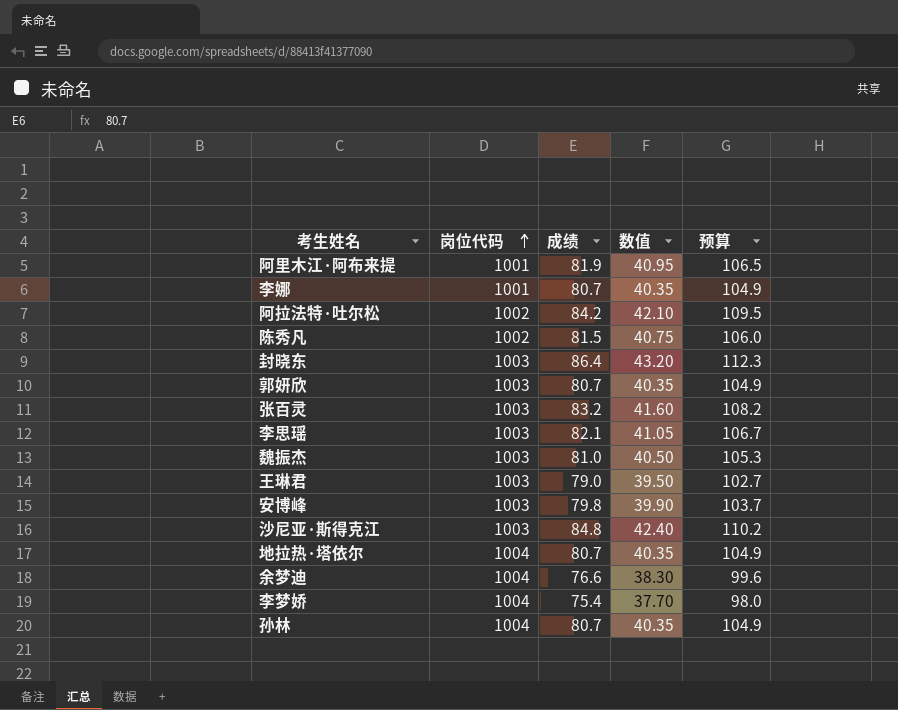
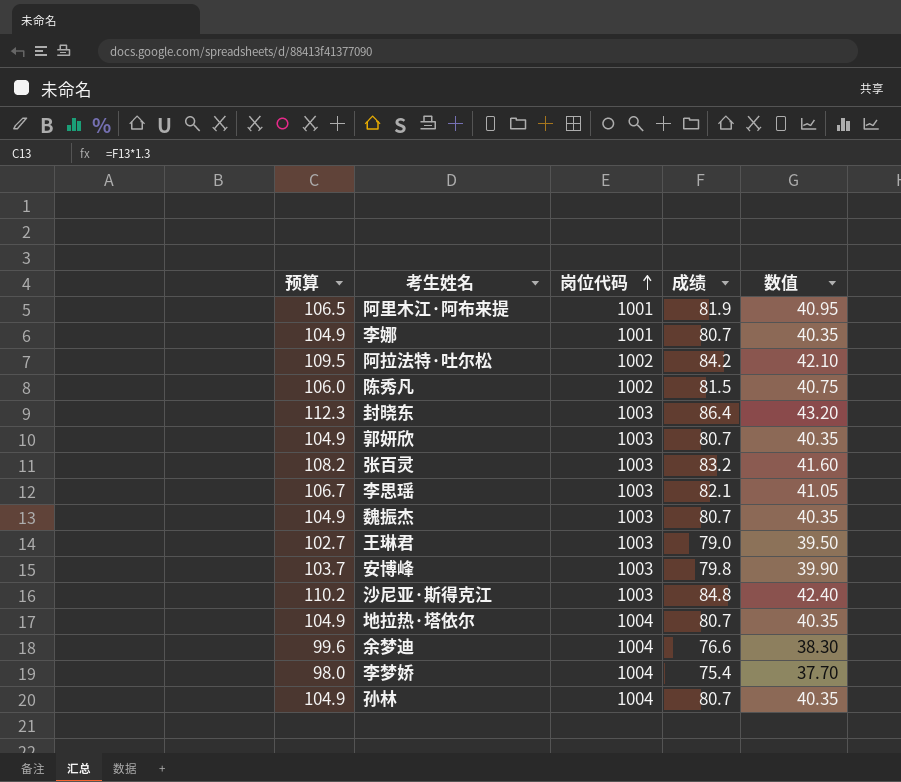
column 预算 | position: 5 -> 1
魏振杰 | 预算: 105.3 -> 104.9
魏振杰 | 成绩: 81.0 -> 80.7
魏振杰 | 数值: 40.50 -> 40.35

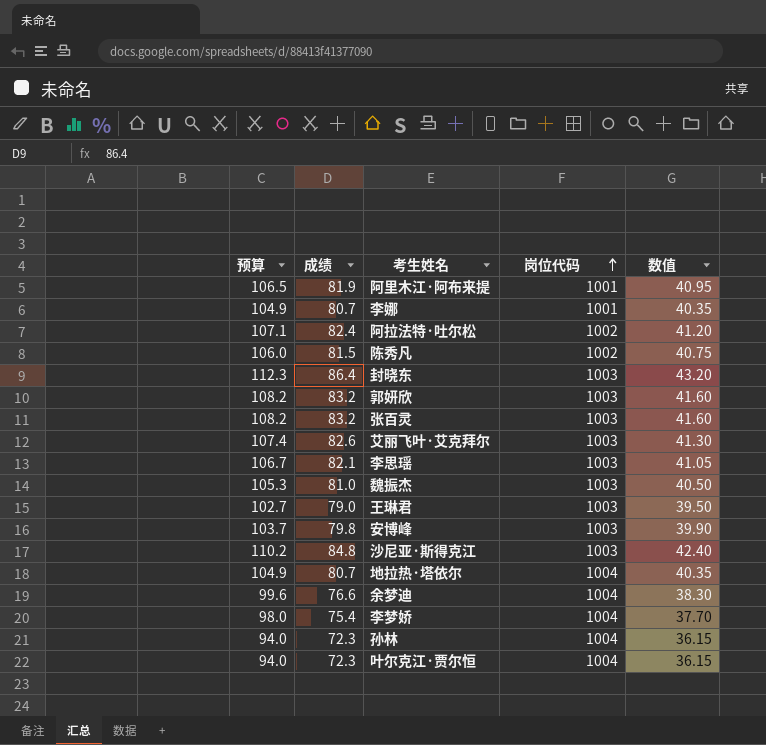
column 成绩 | position: 4 -> 2
阿拉法特·吐尔松 | 预算: 109.5 -> 107.1
阿拉法特·吐尔松 | 成绩: 84.2 -> 82.4
阿拉法特·吐尔松 | 数值: 42.10 -> 41.20
郭妍欣 | 预算: 104.9 -> 108.2
郭妍欣 | 成绩: 80.7 -> 83.2
郭妍欣 | 数值: 40.35 -> 41.60
row 艾丽飞叶·艾克拜尔: none -> 107.4 | 82.6 | 1003 | 41.30
魏振杰 | 预算: 104.9 -> 105.3
魏振杰 | 成绩: 80.7 -> 81.0
魏振杰 | 数值: 40.35 -> 40.50
孙林 | 预算: 104.9 -> 94.0
孙林 | 成绩: 80.7 -> 72.3
孙林 | 数值: 40.35 -> 36.15
row 叶尔克江·贾尔恒: none -> 94.0 | 72.3 | 1004 | 36.15

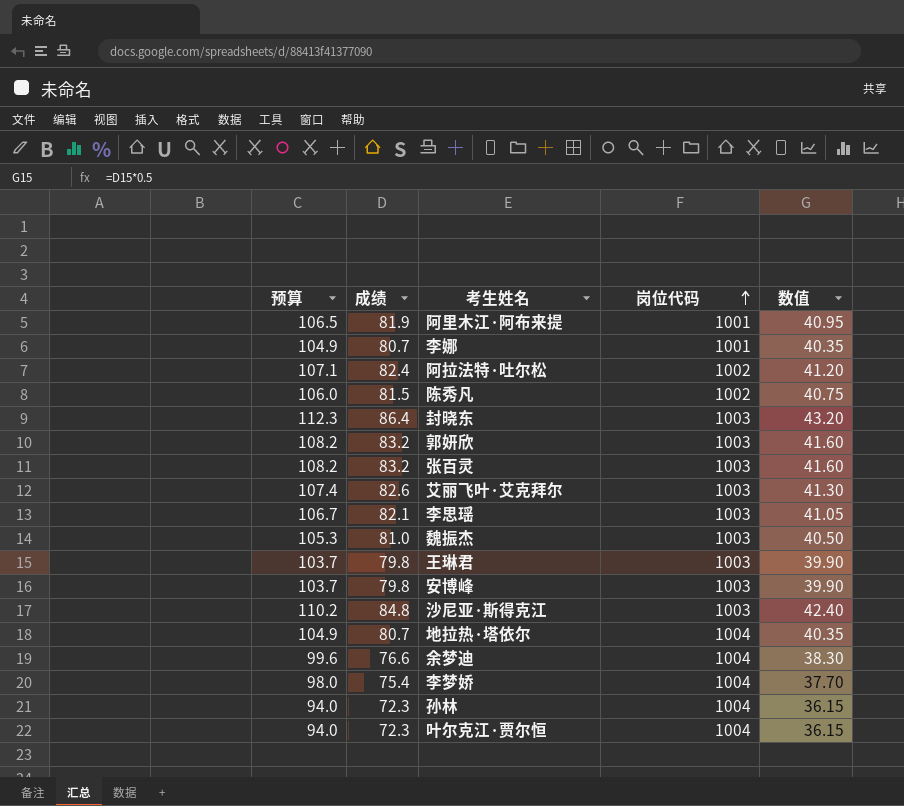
王琳君 | 预算: 102.7 -> 103.7
王琳君 | 成绩: 79.0 -> 79.8
王琳君 | 数值: 39.50 -> 39.90

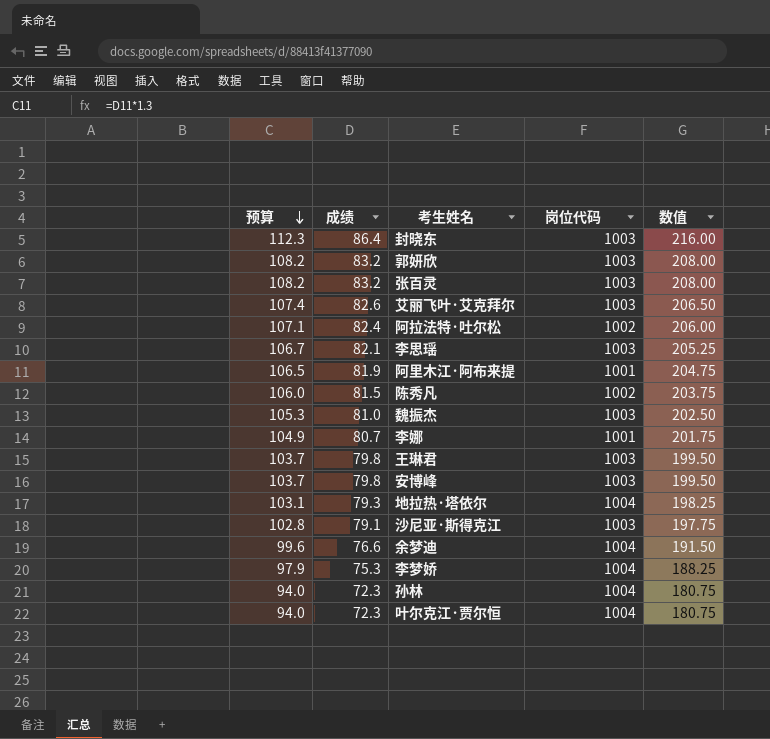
row order: 岗位代码 ascending -> 预算 descending
column 数值 | formula: [成绩] * 0.5 -> [成绩] * 2.5
地拉热·塔依尔 | 预算: 104.9 -> 103.1
地拉热·塔依尔 | 成绩: 80.7 -> 79.3
沙尼亚·斯得克江 | 预算: 110.2 -> 102.8
沙尼亚·斯得克江 | 成绩: 84.8 -> 79.1
李梦娇 | 预算: 98.0 -> 97.9
李梦娇 | 成绩: 75.4 -> 75.3

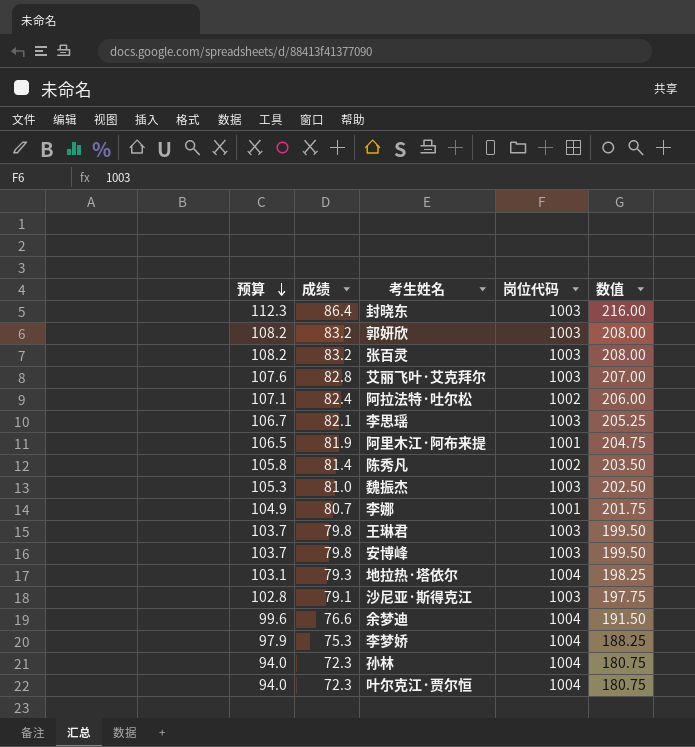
艾丽飞叶·艾克拜尔 | 预算: 107.4 -> 107.6
艾丽飞叶·艾克拜尔 | 成绩: 82.6 -> 82.8
艾丽飞叶·艾克拜尔 | 数值: 206.50 -> 207.00
陈秀凡 | 预算: 106.0 -> 105.8
陈秀凡 | 成绩: 81.5 -> 81.4
陈秀凡 | 数值: 203.75 -> 203.50

